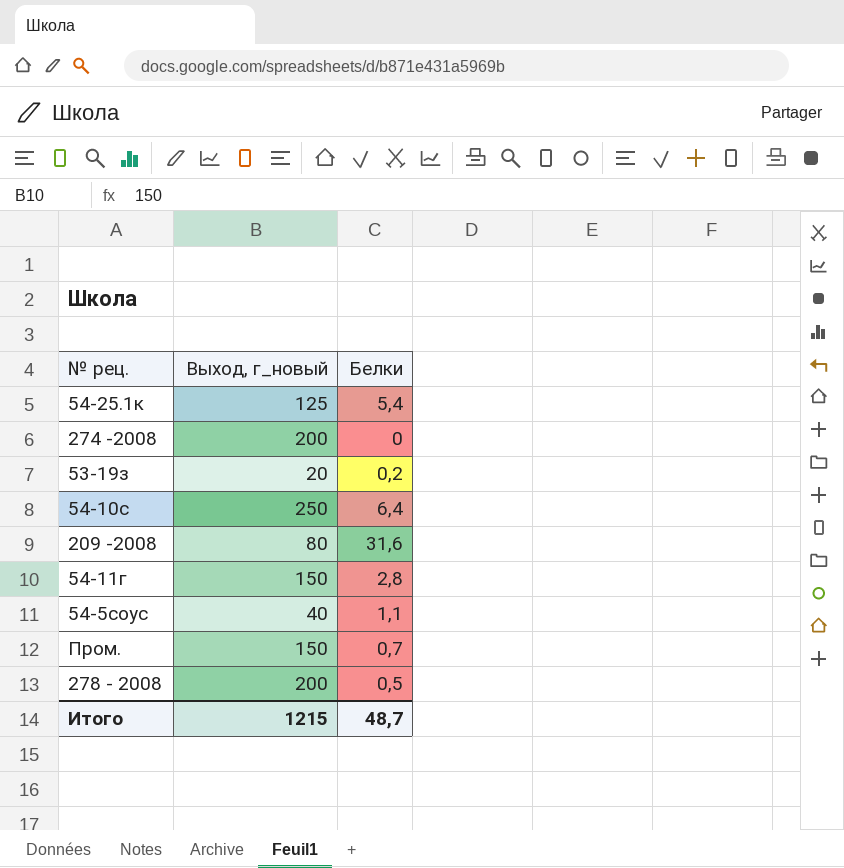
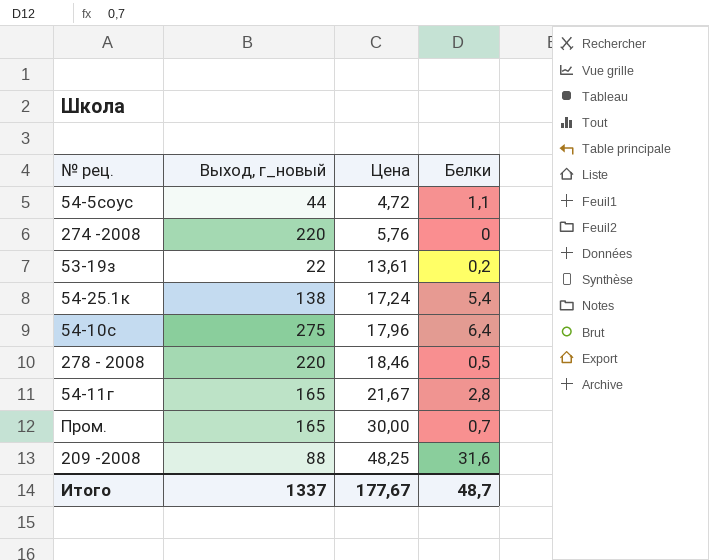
row order: none -> Цена ascending
column Цена | position: none -> 3
54-5соус | Выход, г_новый: 40 -> 44
274 -2008 | Выход, г_новый: 200 -> 220
53-19з | Выход, г_новый: 20 -> 22
54-25.1к | Выход, г_новый: 125 -> 138
54-10с | Выход, г_новый: 250 -> 275
278 - 2008 | Выход, г_новый: 200 -> 220
54-11г | Выход, г_новый: 150 -> 165
Пром. | Выход, г_новый: 150 -> 165
209 -2008 | Выход, г_новый: 80 -> 88
Итого | Выход, г_новый: 1215 -> 1337

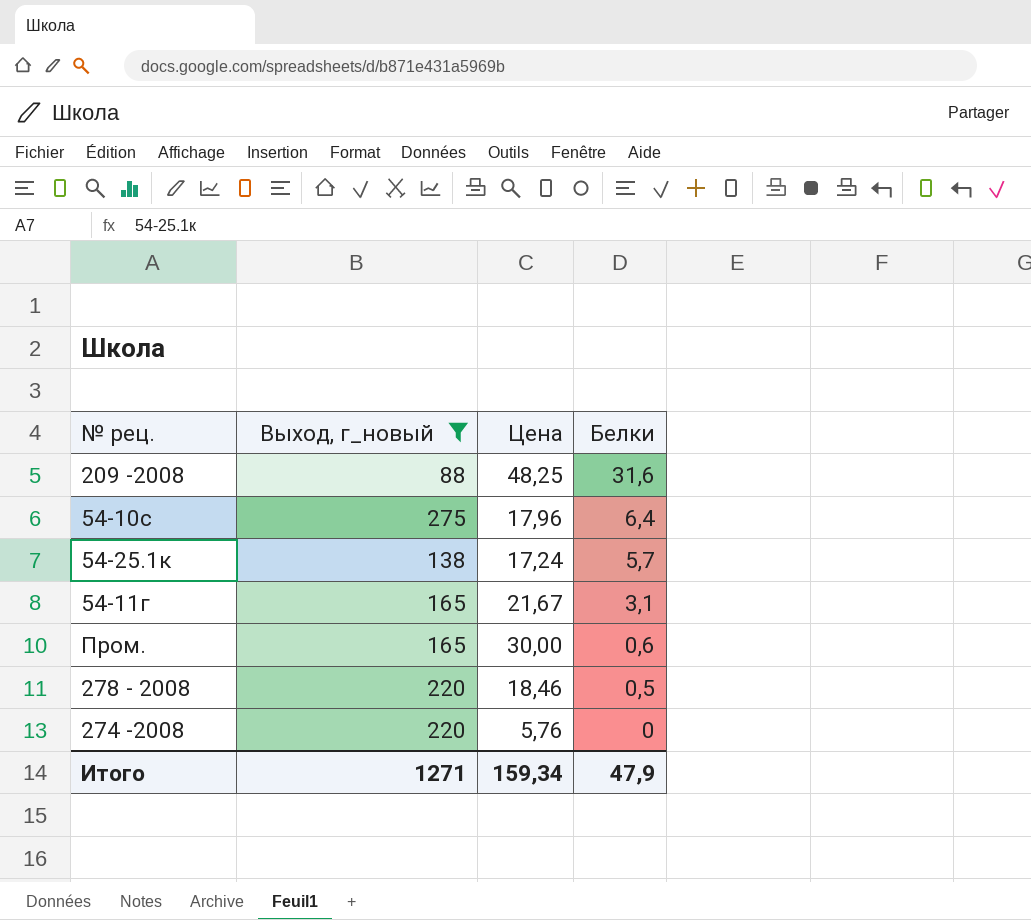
filter: none -> Выход, г_новый >= 88
row order: Цена ascending -> Белки descending
54-25.1к | Белки: 5,4 -> 5,7
54-11г | Белки: 2,8 -> 3,1
Пром. | Белки: 0,7 -> 0,6
Итого | Выход, г_новый: 1337 -> 1271
Итого | Цена: 177,67 -> 159,34
Итого | Белки: 48,7 -> 47,9

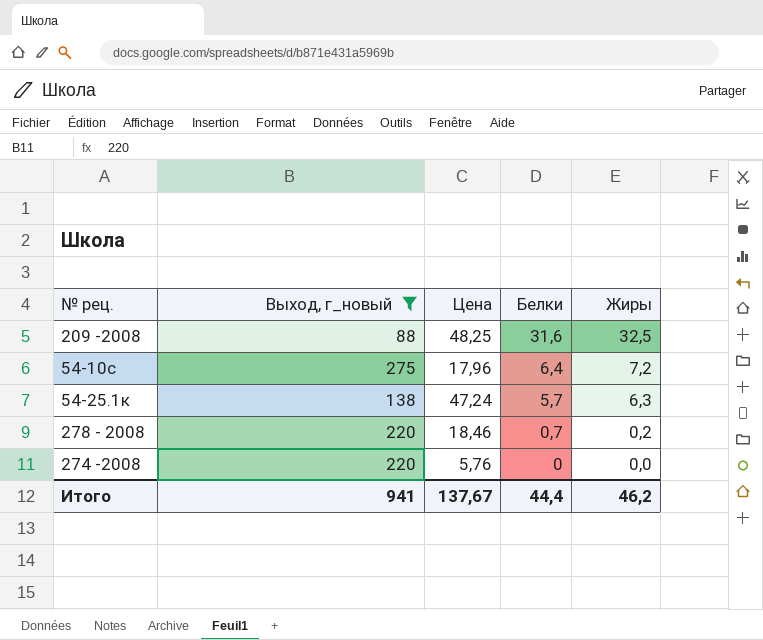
column Жиры | position: none -> 5
row 54-11г: 165 | 21,67 | 3,1 -> none
row Пром.: 165 | 30,00 | 0,6 -> none
54-25.1к | Цена: 17,24 -> 47,24
278 - 2008 | Белки: 0,5 -> 0,7
Итого | Выход, г_новый: 1271 -> 941
Итого | Цена: 159,34 -> 137,67
Итого | Белки: 47,9 -> 44,4

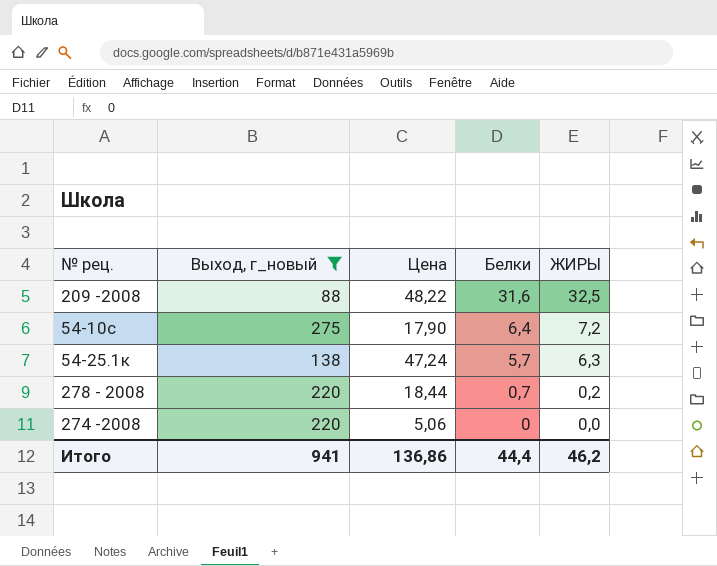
column name: Жиры -> ЖИРЫ
209 -2008 | Цена: 48,25 -> 48,22
54-10с | Цена: 17,96 -> 17,90
278 - 2008 | Цена: 18,46 -> 18,44
274 -2008 | Цена: 5,76 -> 5,06
Итого | Цена: 137,67 -> 136,86

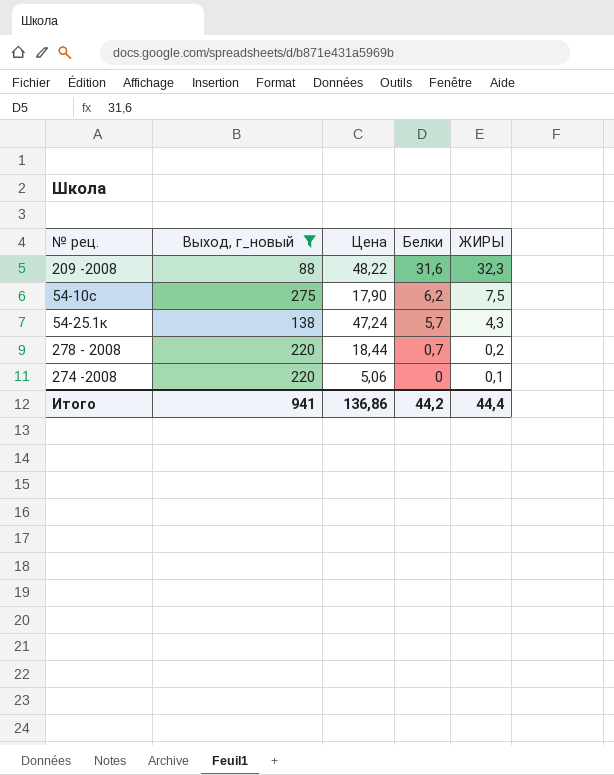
209 -2008 | ЖИРЫ: 32,5 -> 32,3
54-10с | Белки: 6,4 -> 6,2
54-10с | ЖИРЫ: 7,2 -> 7,5
54-25.1к | ЖИРЫ: 6,3 -> 4,3
274 -2008 | ЖИРЫ: 0,0 -> 0,1
Итого | Белки: 44,4 -> 44,2
Итого | ЖИРЫ: 46,2 -> 44,4

